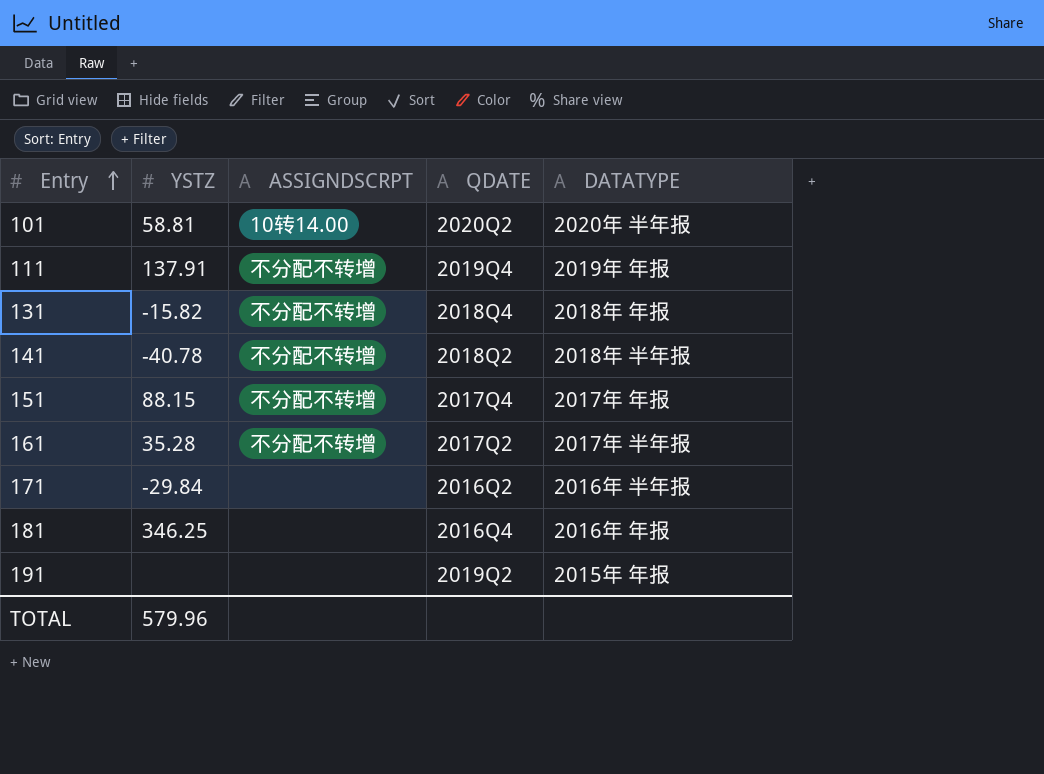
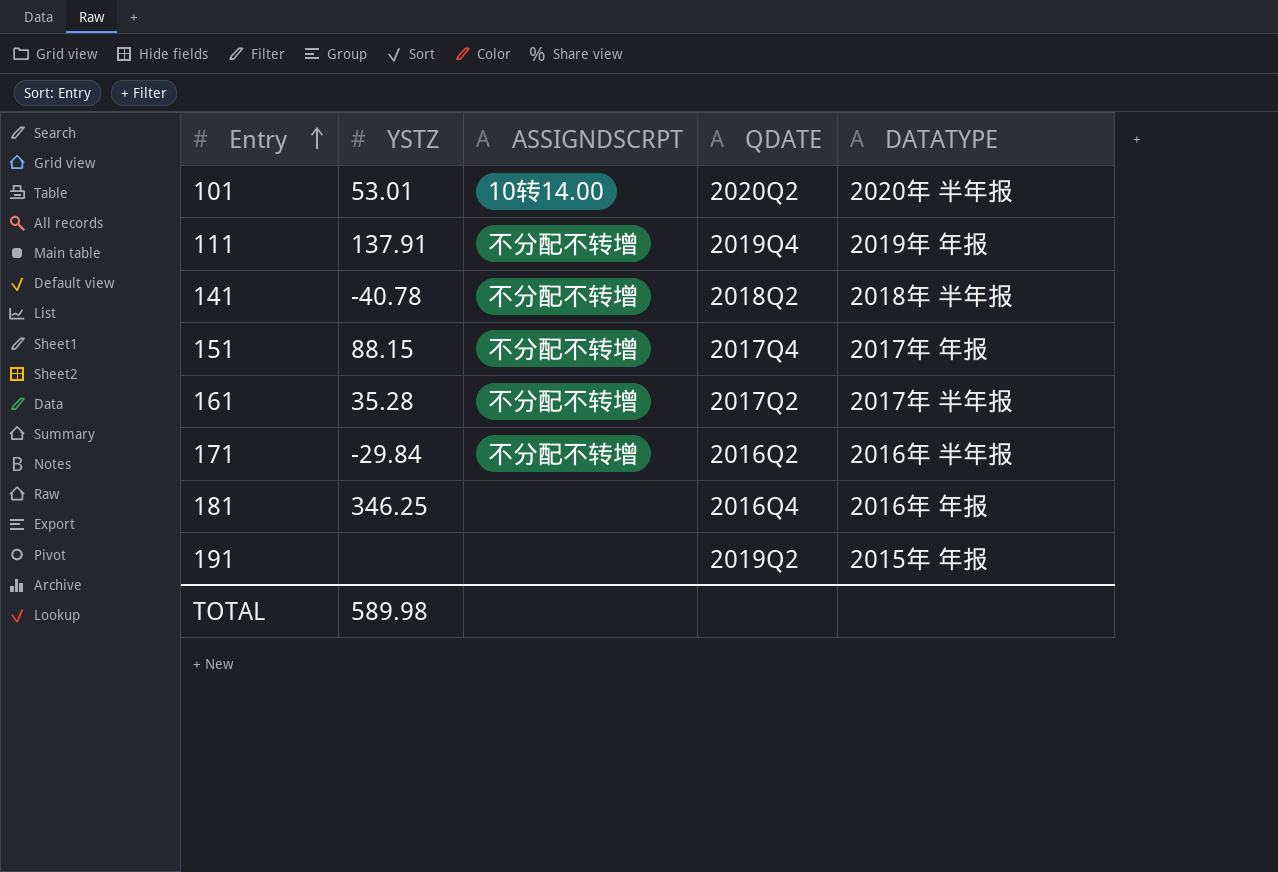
row 131: -15.82 | 不分配不转增 | 2018Q4 | 2018年 年报 -> none
101 | YSTZ: 58.81 -> 53.01
171 | ASSIGNDSCRPT: none -> 不分配不转增
TOTAL | YSTZ: 579.96 -> 589.98

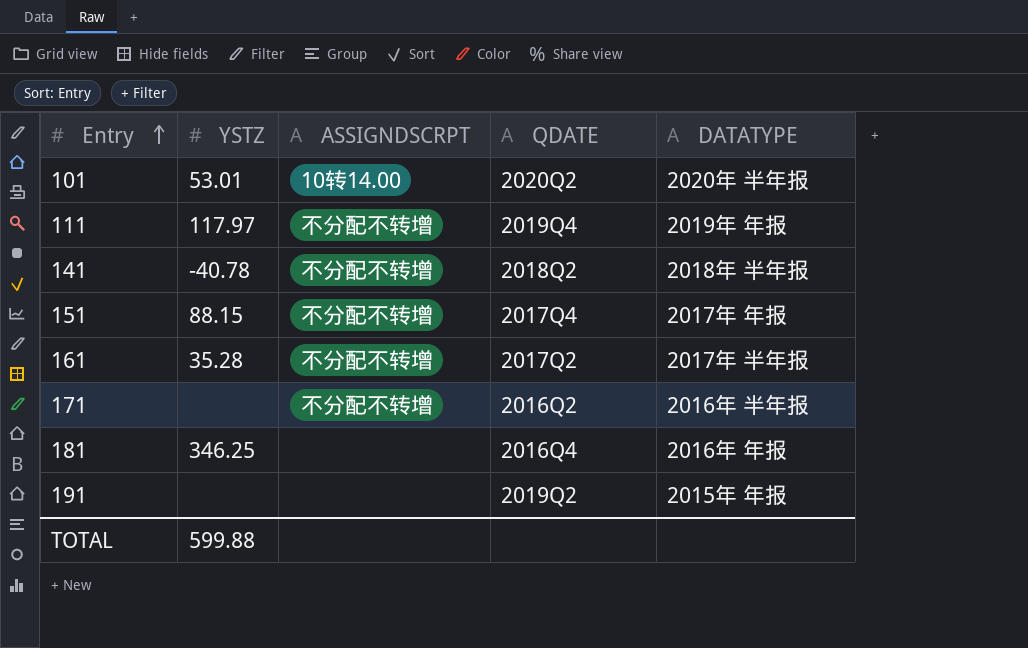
111 | YSTZ: 137.91 -> 117.97
171 | YSTZ: -29.84 -> none
TOTAL | YSTZ: 589.98 -> 599.88

